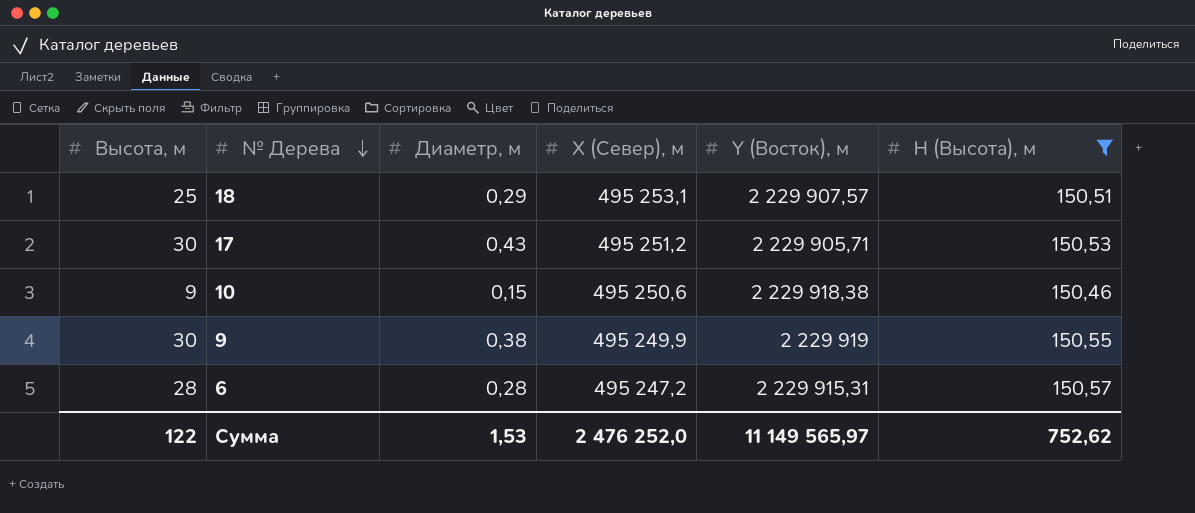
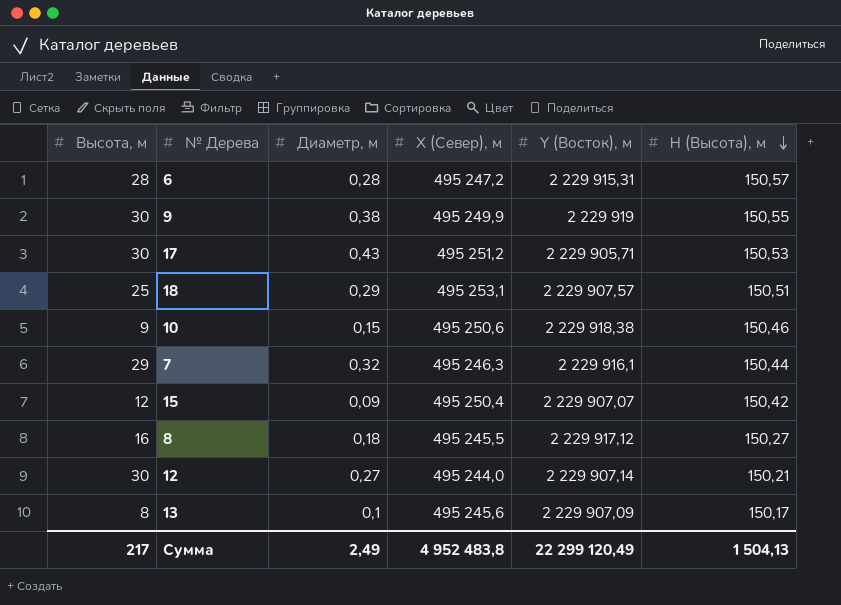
filter: H (Высота), м >= 150,46 -> none
row order: № Дерева descending -> H (Высота), м descending
Сумма | Высота, м: 122 -> 217
Сумма | Диаметр, м: 1,53 -> 2,49
Сумма | X (Север), м: 2 476 252,0 -> 4 952 483,8
Сумма | Y (Восток), м: 11 149 565,97 -> 22 299 120,49
Сумма | H (Высота), м: 752,62 -> 1 504,13

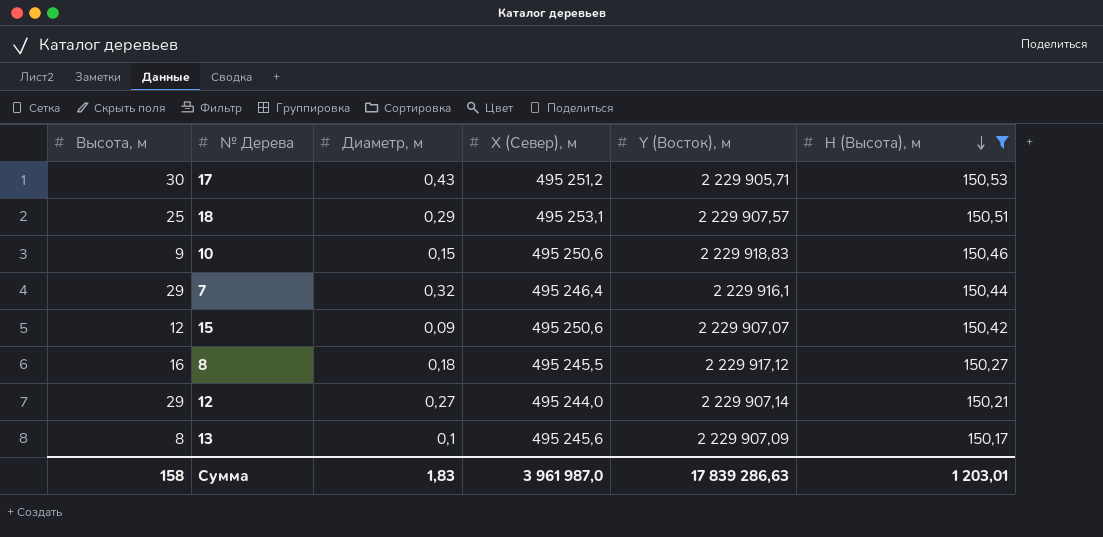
filter: none -> H (Высота), м <= 150,53
10 | Y (Восток), м: 2 229 918,38 -> 2 229 918,83
7 | X (Север), м: 495 246,3 -> 495 246,4
15 | X (Север), м: 495 250,4 -> 495 250,6
12 | Высота, м: 30 -> 29
Сумма | Высота, м: 217 -> 158
Сумма | Диаметр, м: 2,49 -> 1,83
Сумма | X (Север), м: 4 952 483,8 -> 3 961 987,0
Сумма | Y (Восток), м: 22 299 120,49 -> 17 839 286,63
Сумма | H (Высота), м: 1 504,13 -> 1 203,01

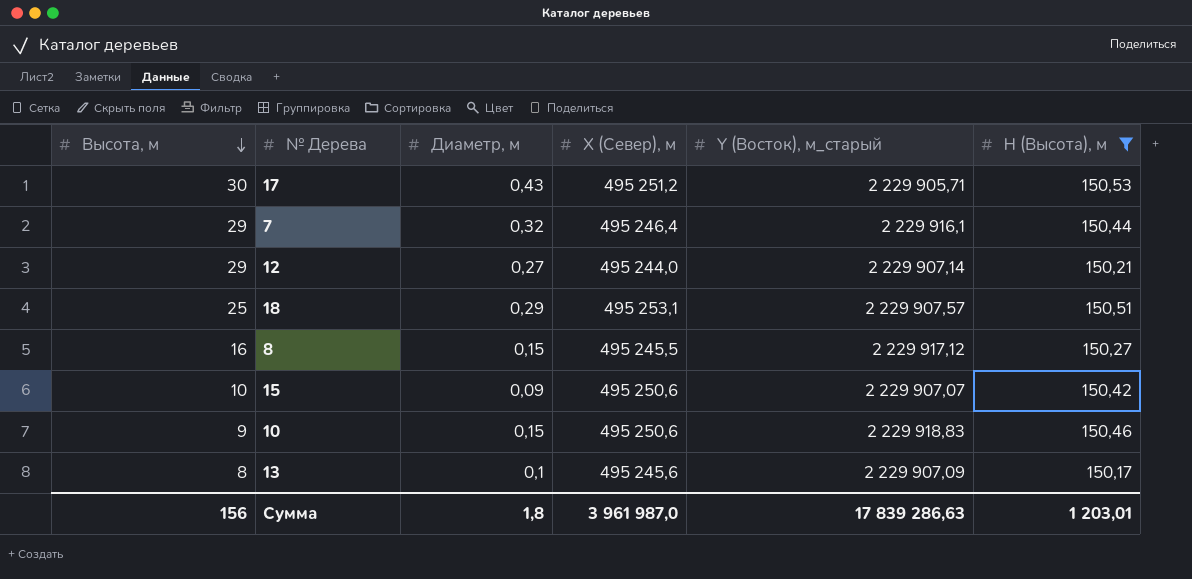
row order: H (Высота), м descending -> Высота, м descending
column name: Y (Восток), м -> Y (Восток), м_старый
8 | Диаметр, м: 0,18 -> 0,15
15 | Высота, м: 12 -> 10
Сумма | Высота, м: 158 -> 156
Сумма | Диаметр, м: 1,83 -> 1,8

